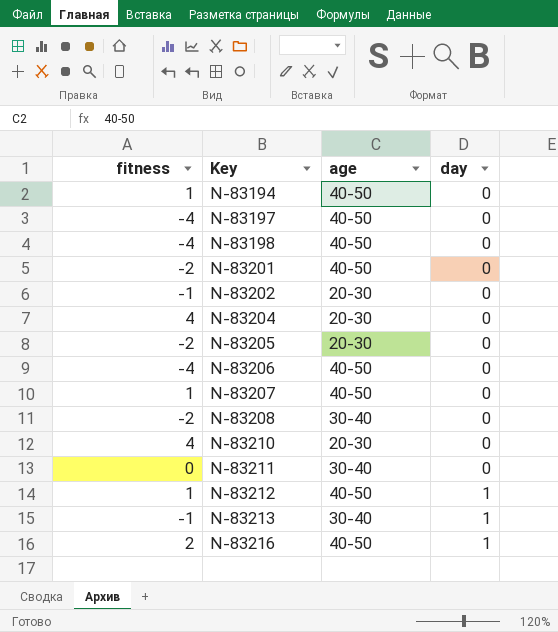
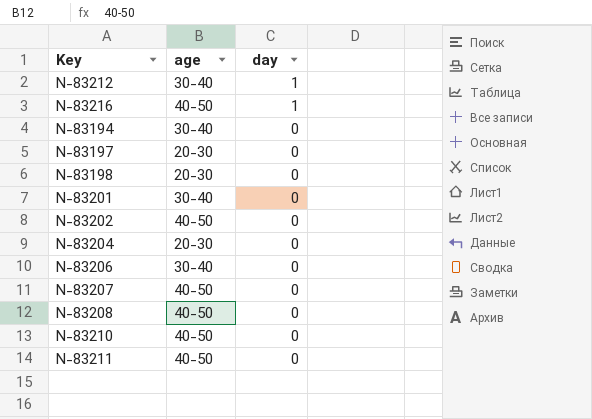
row order: Key ascending -> day descending
column fitness | position: 1 -> none
row N-83205: -2 | 20-30 | 0 -> none
row N-83213: -1 | 30-40 | 1 -> none
N-83212 | age: 40-50 -> 30-40
N-83194 | age: 40-50 -> 30-40
N-83197 | age: 40-50 -> 20-30
N-83198 | age: 40-50 -> 20-30
N-83201 | age: 40-50 -> 30-40
N-83202 | age: 20-30 -> 40-50
N-83206 | age: 40-50 -> 30-40
N-83208 | age: 30-40 -> 40-50
N-83210 | age: 20-30 -> 40-50
N-83211 | age: 30-40 -> 40-50

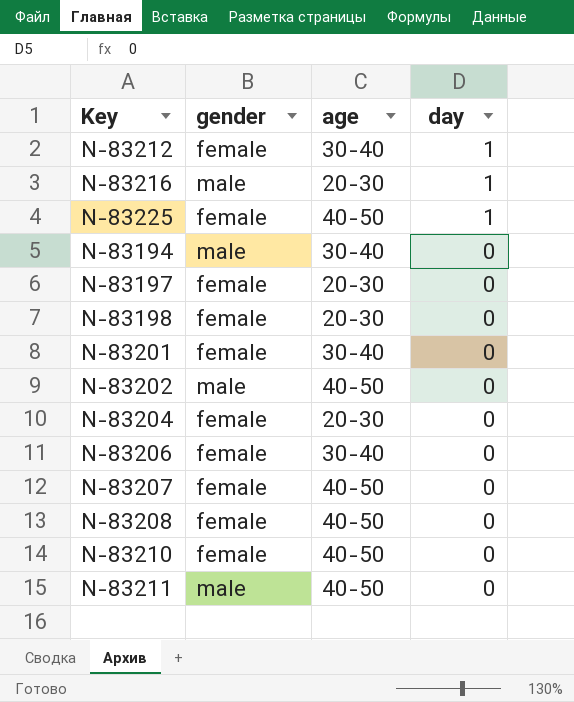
column gender | position: none -> 2
N-83216 | age: 40-50 -> 20-30
row N-83225: none -> female | 40-50 | 1

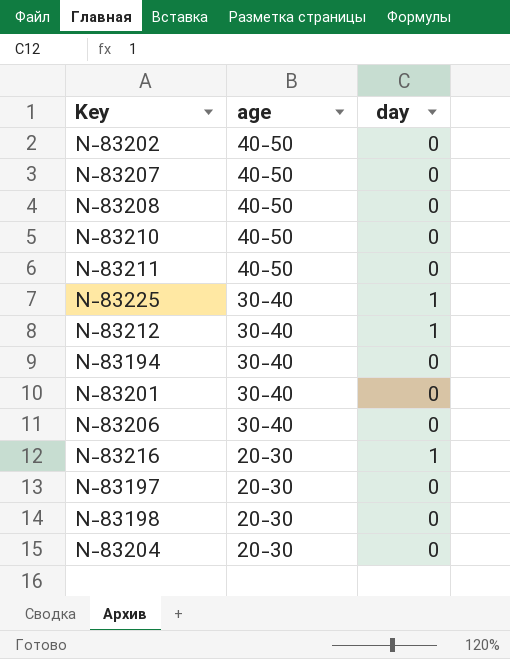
row order: day descending -> age descending
column gender | position: 2 -> none
N-83225 | age: 40-50 -> 30-40

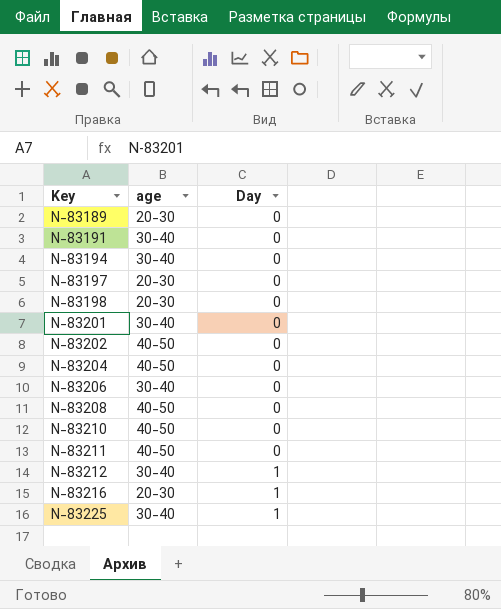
row order: age descending -> Key ascending
column name: day -> Day
row N-83207: 40-50 | 0 -> none
row N-83189: none -> 20-30 | 0
row N-83191: none -> 30-40 | 0
N-83204 | age: 20-30 -> 40-50

